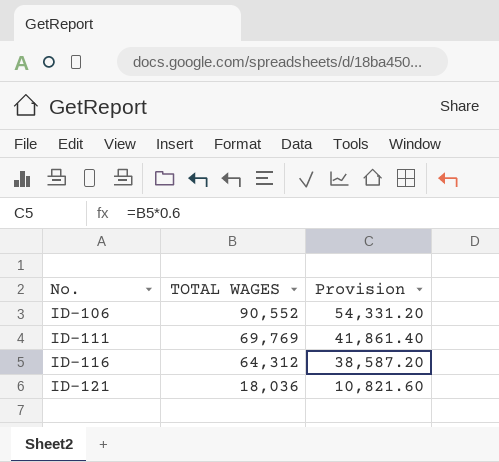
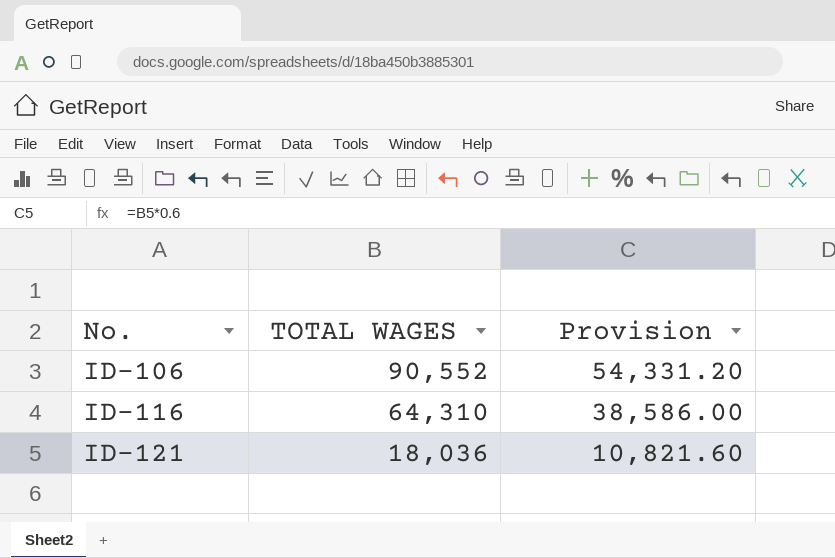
row ID-111: 69,769 | 41,861.40 -> none
ID-116 | TOTAL WAGES: 64,312 -> 64,310
ID-116 | Provision: 38,587.20 -> 38,586.00

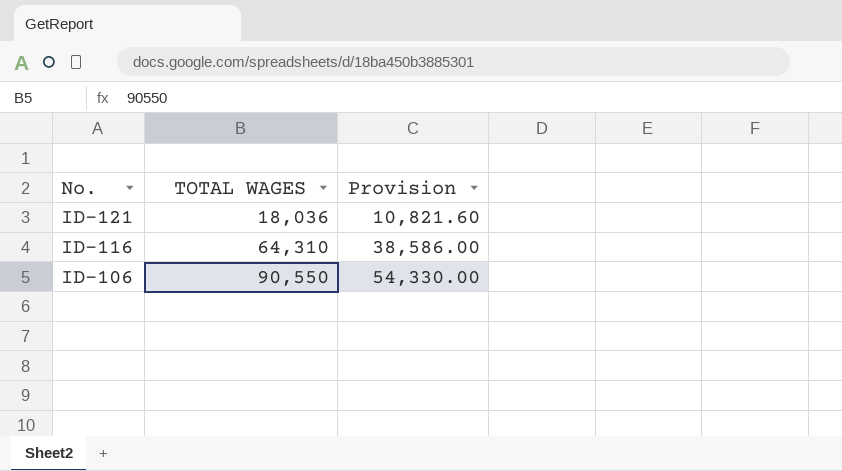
row order: No. ascending -> No. descending
ID-106 | TOTAL WAGES: 90,552 -> 90,550
ID-106 | Provision: 54,331.20 -> 54,330.00

